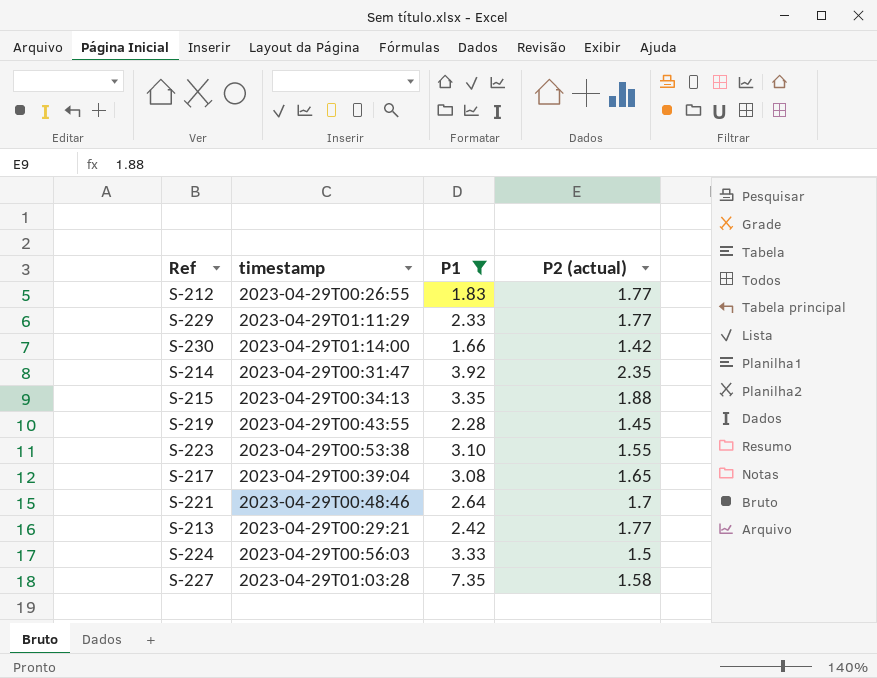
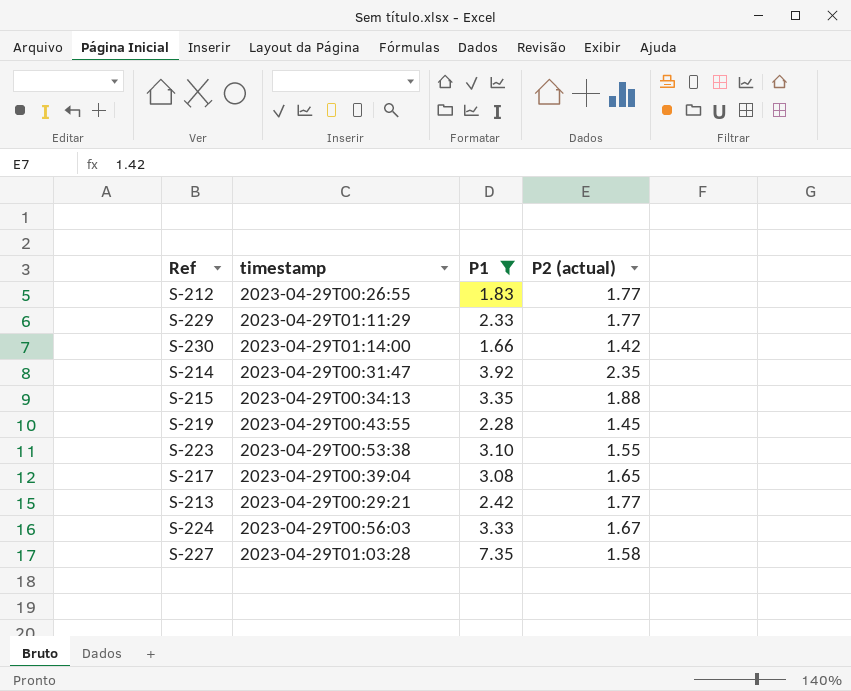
row S-221: 2023-04-29T00:48:46 | 2.64 | 1.7 -> none
S-224 | P2 (actual): 1.5 -> 1.67

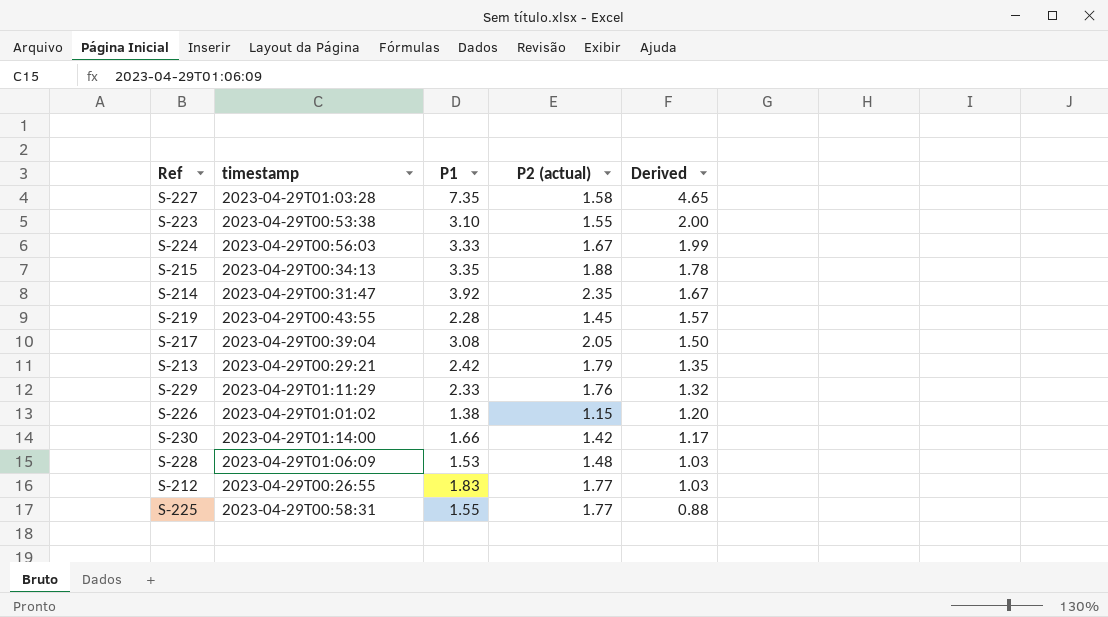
filter: P1 >= 1.66 -> none
row order: none -> Derived descending
column Derived | formula: none -> [P1] / [P2 (actual)]
S-217 | P2 (actual): 1.65 -> 2.05
S-213 | P2 (actual): 1.77 -> 1.79
S-229 | P2 (actual): 1.77 -> 1.76

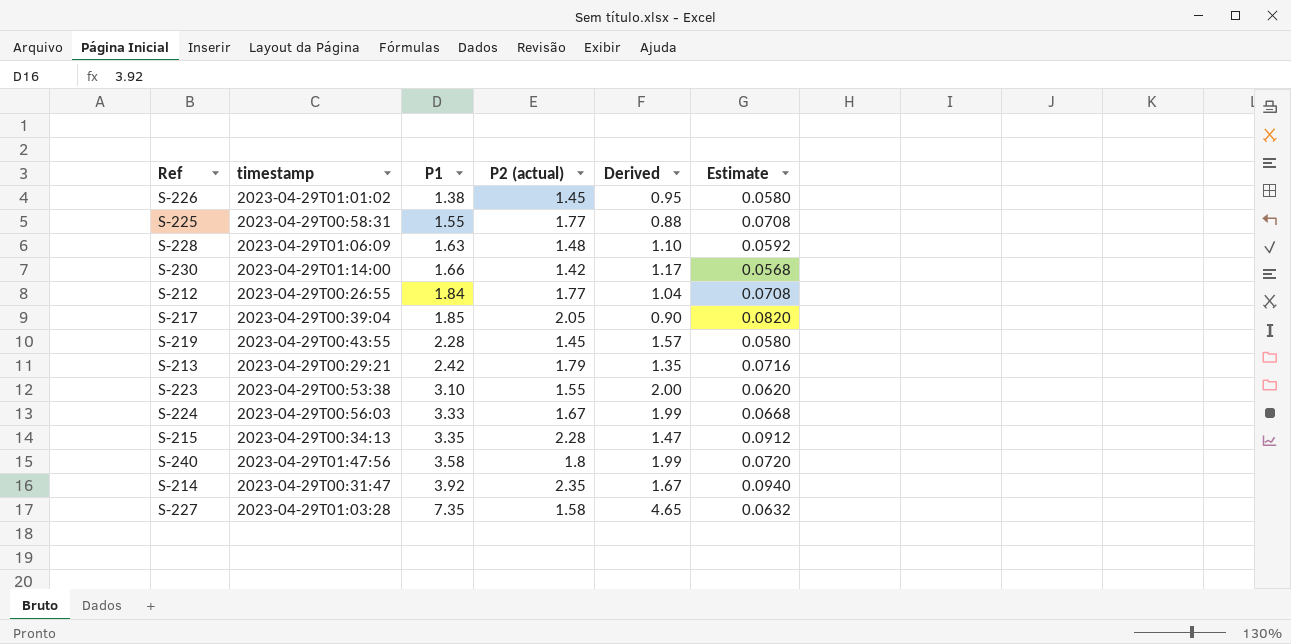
row order: Derived descending -> P1 ascending
column Estimate | formula: none -> [P2 (actual)] * 0.04
row S-229: 2023-04-29T01:11:29 | 2.33 | 1.76 | 1.32 -> none
S-226 | P2 (actual): 1.15 -> 1.45
S-226 | Derived: 1.20 -> 0.95
S-228 | P1: 1.53 -> 1.63
S-228 | Derived: 1.03 -> 1.10
S-212 | P1: 1.83 -> 1.84
S-212 | Derived: 1.03 -> 1.04
S-217 | P1: 3.08 -> 1.85
S-217 | Derived: 1.50 -> 0.90
S-215 | P2 (actual): 1.88 -> 2.28
S-215 | Derived: 1.78 -> 1.47
row S-240: none -> 2023-04-29T01:47:56 | 3.58 | 1.8 | 1.99 | 0.0720

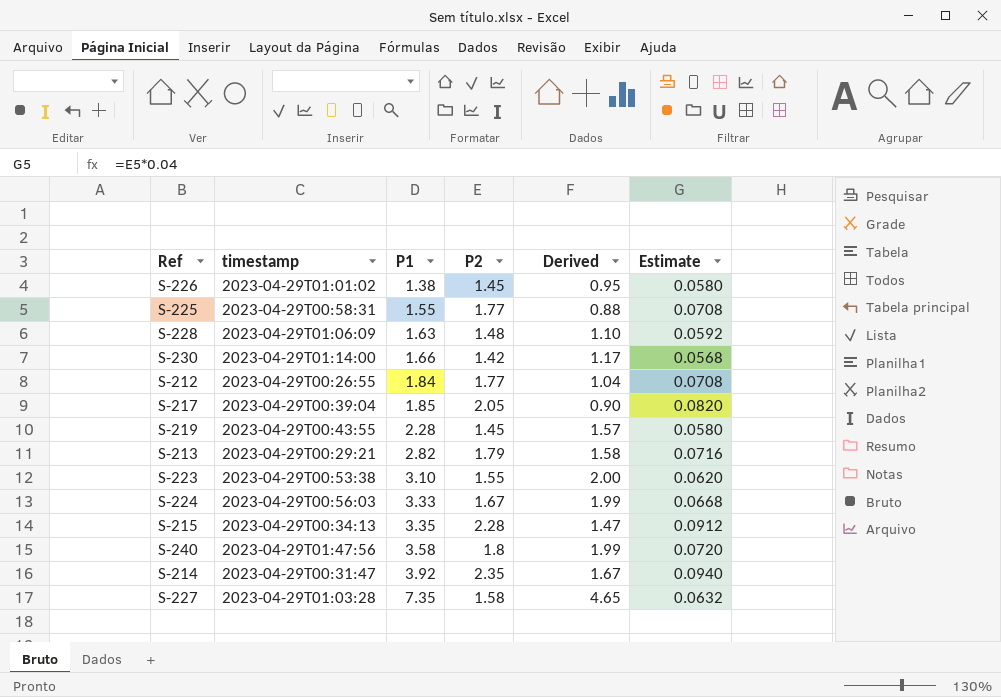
column name: P2 (actual) -> P2
S-213 | P1: 2.42 -> 2.82
S-213 | Derived: 1.35 -> 1.58

